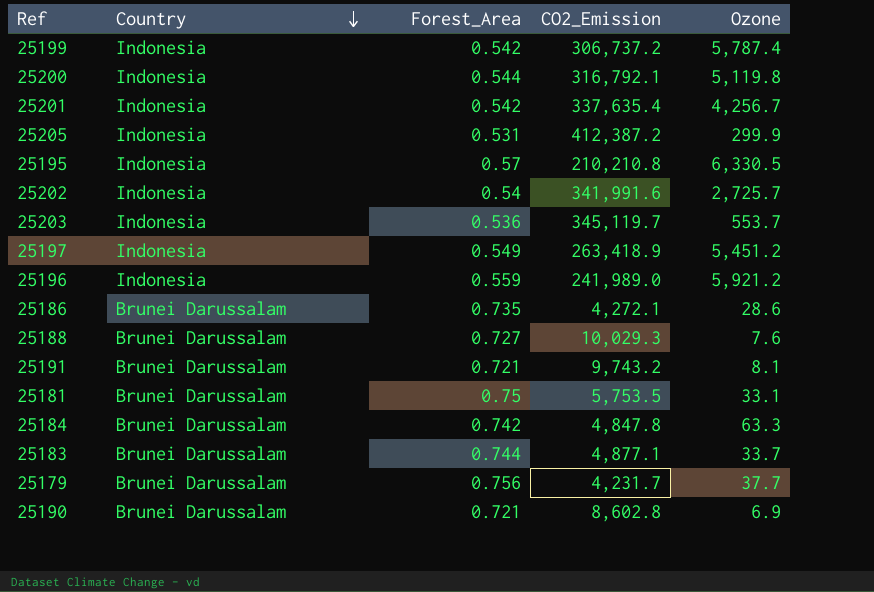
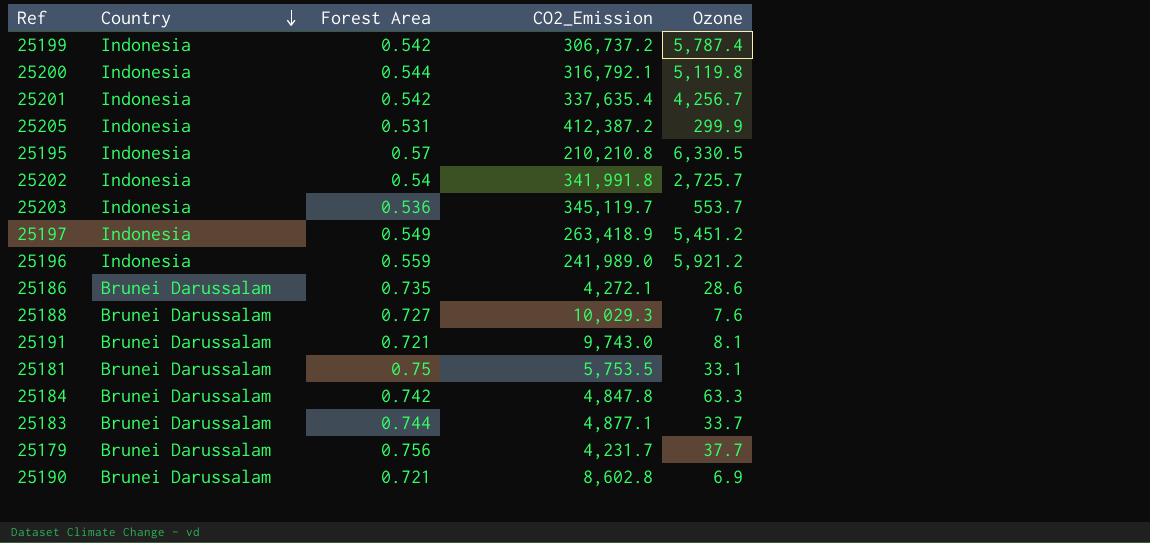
column name: Forest_Area -> Forest Area
25202 | CO2_Emission: 341,991.6 -> 341,991.8
25191 | CO2_Emission: 9,743.2 -> 9,743.0

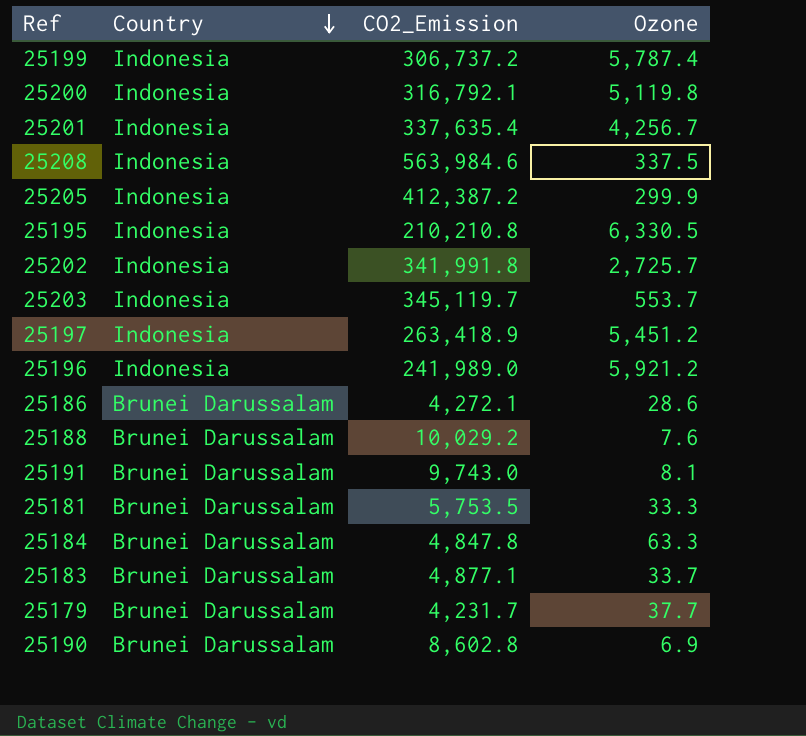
column Forest Area | position: 3 -> none
row 25208: none -> Indonesia | 563,984.6 | 337.5
25188 | CO2_Emission: 10,029.3 -> 10,029.2
25181 | Ozone: 33.1 -> 33.3

